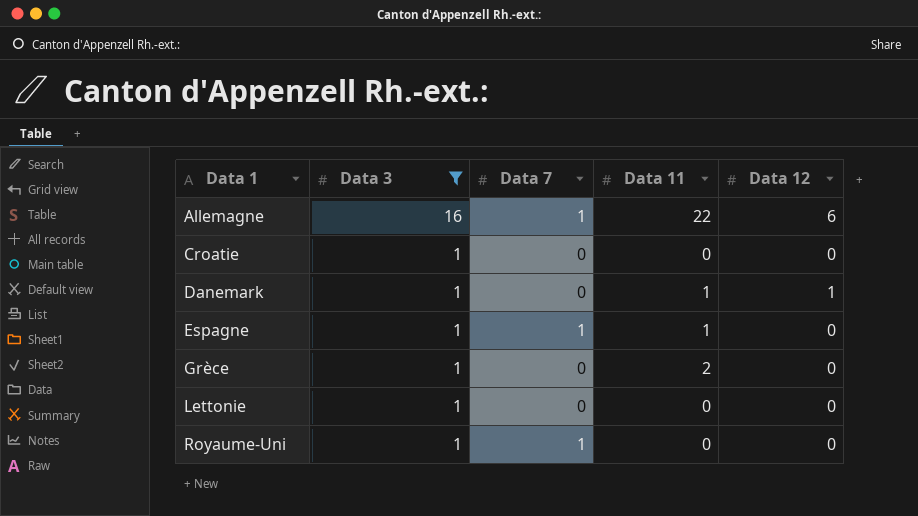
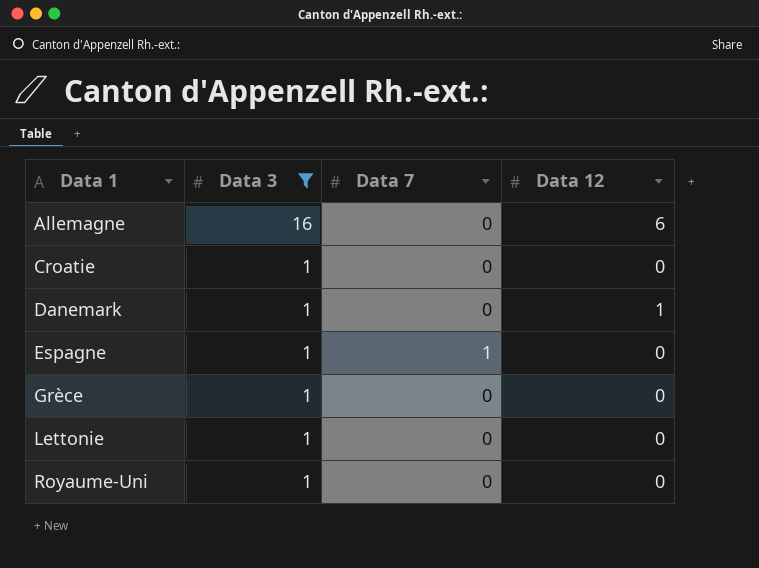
column Data 11 | position: 4 -> none
Allemagne | Data 7: 1 -> 0
Royaume-Uni | Data 7: 1 -> 0

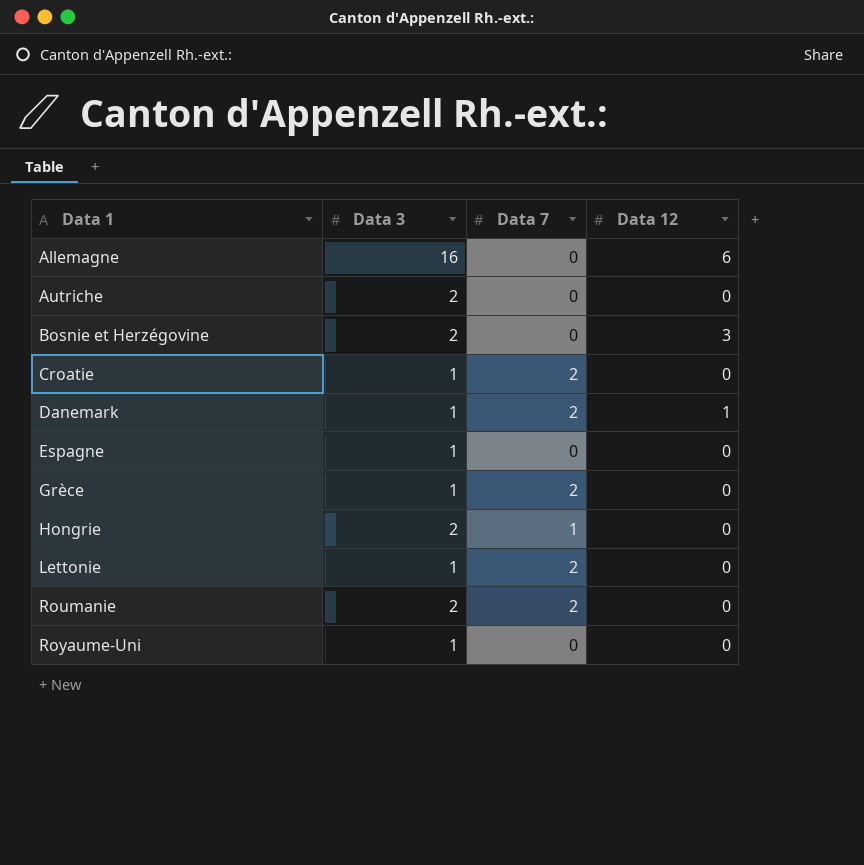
filter: Data 3 != 2 -> none
Croatie | Data 7: 0 -> 2
Danemark | Data 7: 0 -> 2
Espagne | Data 7: 1 -> 0
Grèce | Data 7: 0 -> 2
Lettonie | Data 7: 0 -> 2

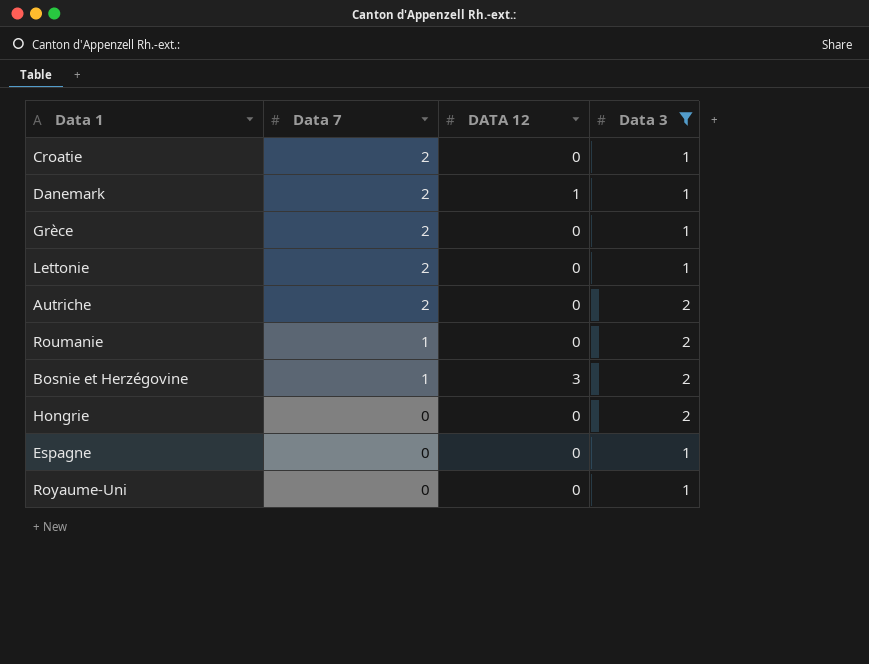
filter: none -> Data 3 != 16
row order: Data 1 ascending -> Data 7 descending
column name: Data 12 -> DATA 12
column Data 3 | position: 2 -> 4
Autriche | Data 7: 0 -> 2
Roumanie | Data 7: 2 -> 1
Bosnie et Herzégovine | Data 7: 0 -> 1
Hongrie | Data 7: 1 -> 0

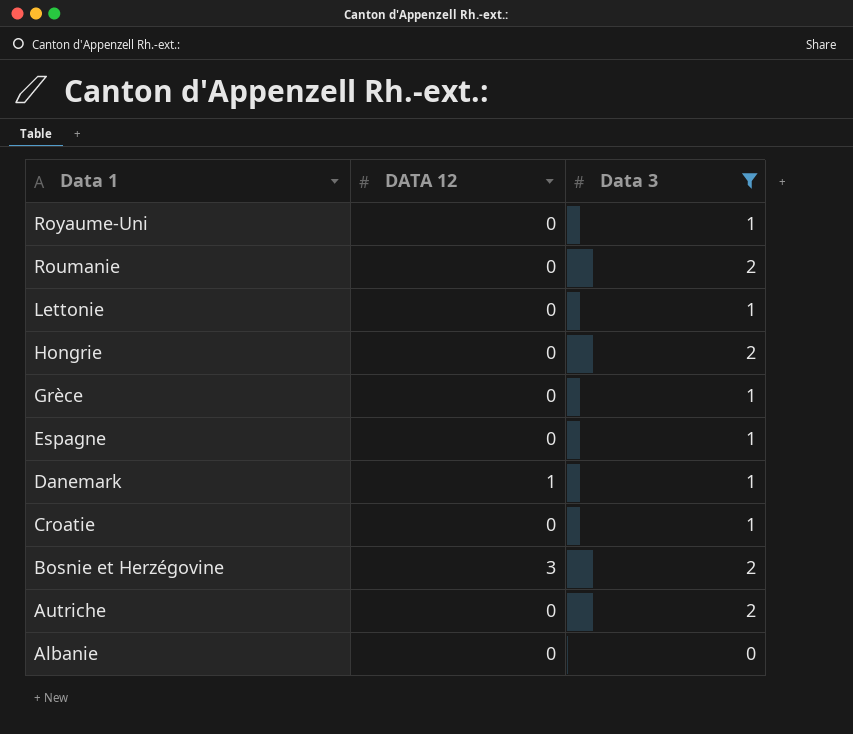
row order: Data 7 descending -> Data 1 descending
column Data 7 | position: 2 -> none
row Albanie: none -> 0 | 0

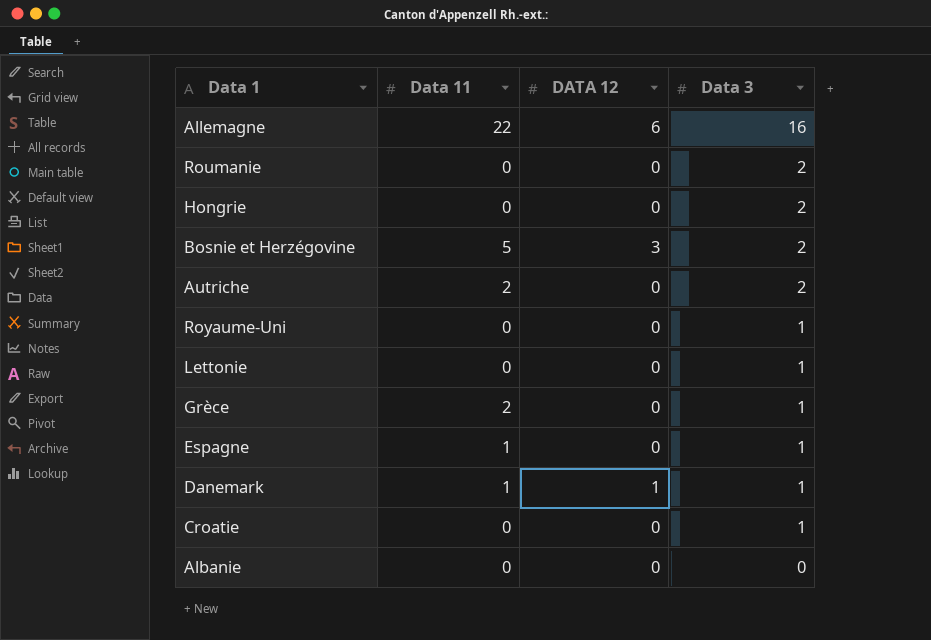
filter: Data 3 != 16 -> none
row order: Data 1 descending -> Data 3 descending
column Data 11 | position: none -> 2

